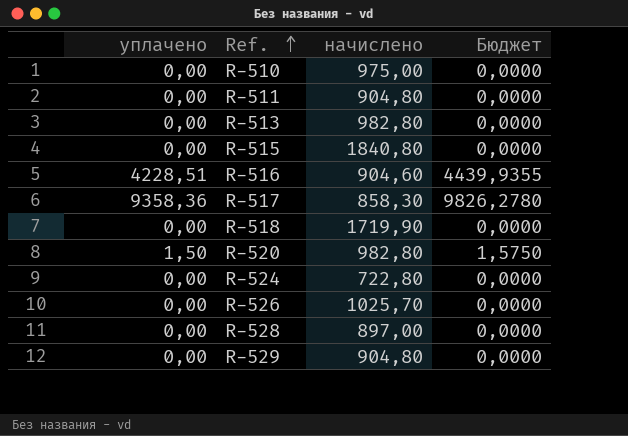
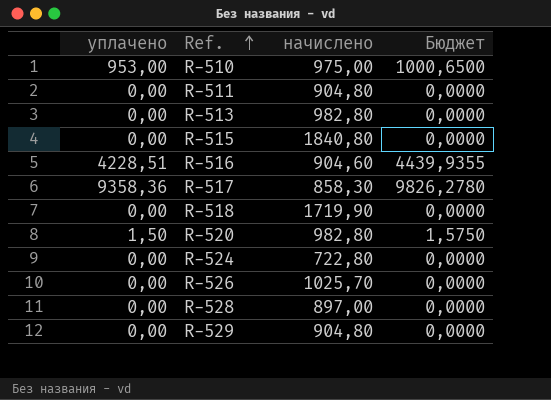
R-510 | уплачено: 0,00 -> 953,00
R-510 | Бюджет: 0,0000 -> 1000,6500

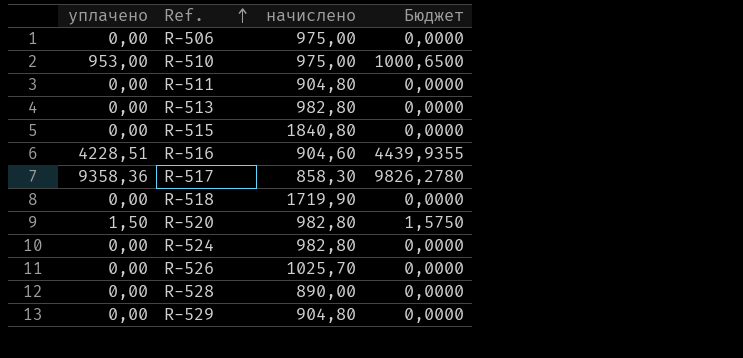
row R-506: none -> 0,00 | 975,00 | 0,0000
R-524 | начислено: 722,80 -> 982,80
R-528 | начислено: 897,00 -> 890,00

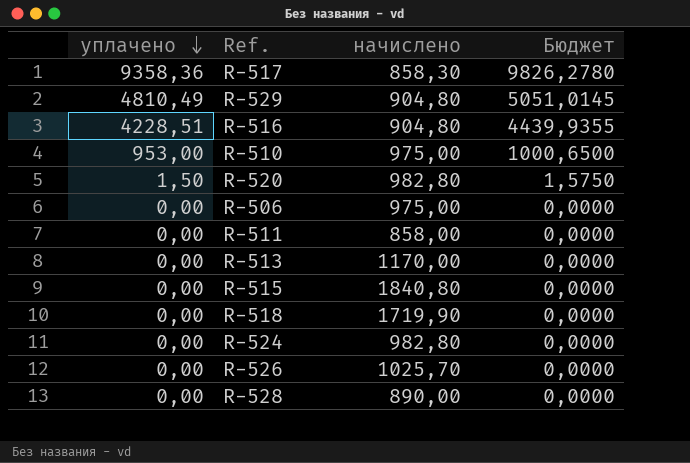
row order: Ref. ascending -> уплачено descending
R-529 | уплачено: 0,00 -> 4810,49
R-529 | Бюджет: 0,0000 -> 5051,0145
R-516 | начислено: 904,60 -> 904,80
R-511 | начислено: 904,80 -> 858,00
R-513 | начислено: 982,80 -> 1170,00

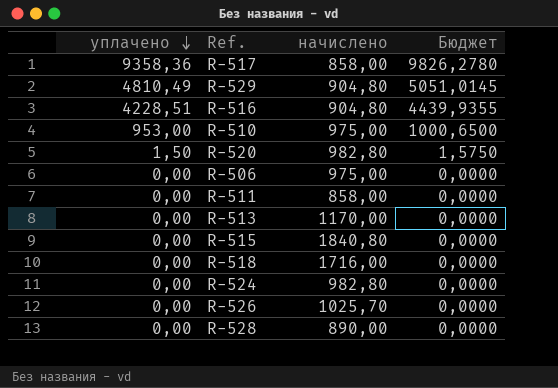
R-517 | начислено: 858,30 -> 858,00
R-518 | начислено: 1719,90 -> 1716,00

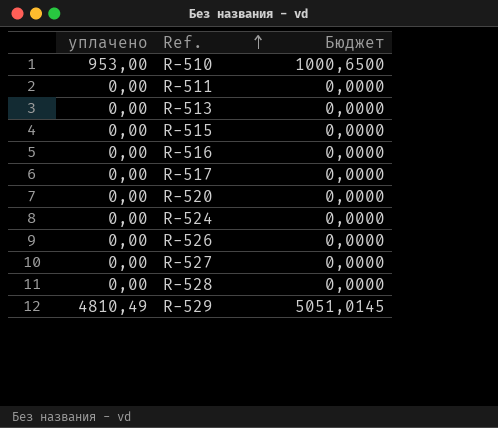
row order: уплачено descending -> Ref. ascending
column начислено | position: 3 -> none
row R-506: 0,00 | 975,00 | 0,0000 -> none
row R-518: 0,00 | 1716,00 | 0,0000 -> none
R-516 | уплачено: 4228,51 -> 0,00
R-516 | Бюджет: 4439,9355 -> 0,0000
R-517 | уплачено: 9358,36 -> 0,00
R-517 | Бюджет: 9826,2780 -> 0,0000
R-520 | уплачено: 1,50 -> 0,00
R-520 | Бюджет: 1,5750 -> 0,0000
row R-527: none -> 0,00 | 0,0000

